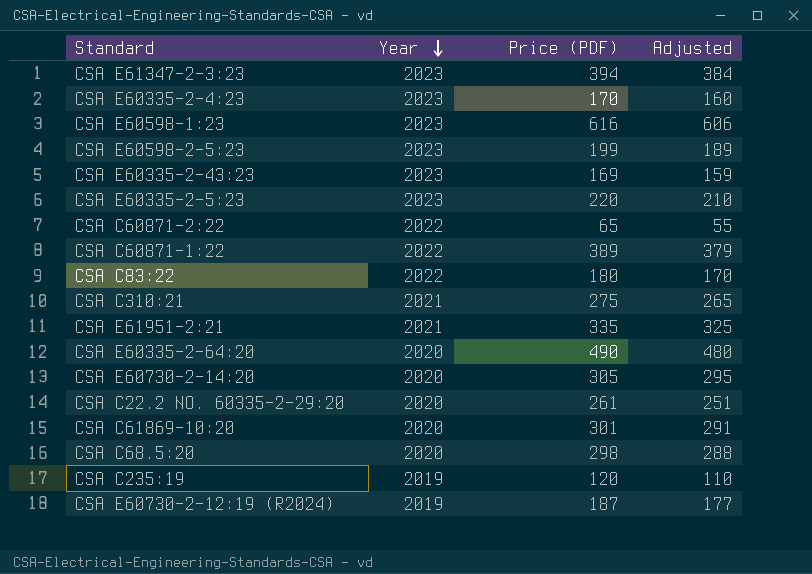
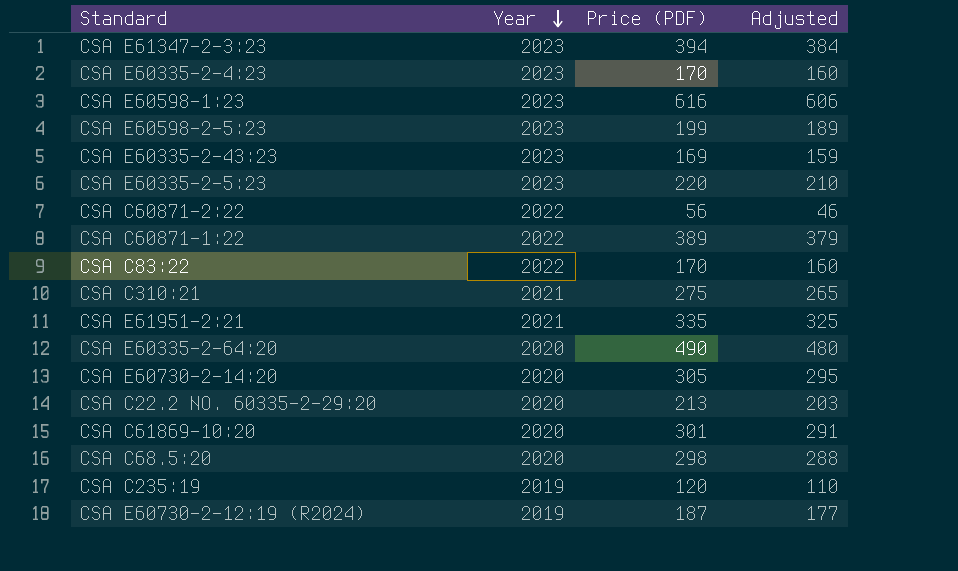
CSA C60871-2:22 | Price (PDF): 65 -> 56
CSA C60871-2:22 | Adjusted: 55 -> 46
CSA C83:22 | Price (PDF): 180 -> 170
CSA C83:22 | Adjusted: 170 -> 160
CSA C22.2 NO. 60335-2-29:20 | Price (PDF): 261 -> 213
CSA C22.2 NO. 60335-2-29:20 | Adjusted: 251 -> 203

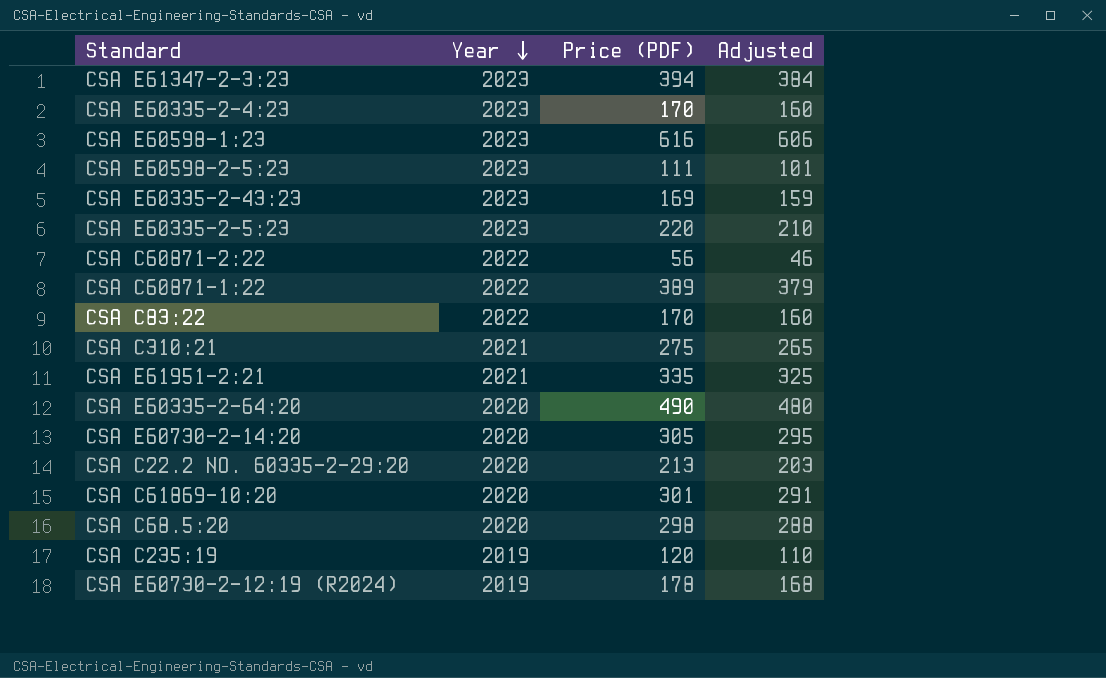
CSA E60598-2-5:23 | Price (PDF): 199 -> 111
CSA E60598-2-5:23 | Adjusted: 189 -> 101
CSA E60730-2-12:19 (R2024) | Price (PDF): 187 -> 178
CSA E60730-2-12:19 (R2024) | Adjusted: 177 -> 168

